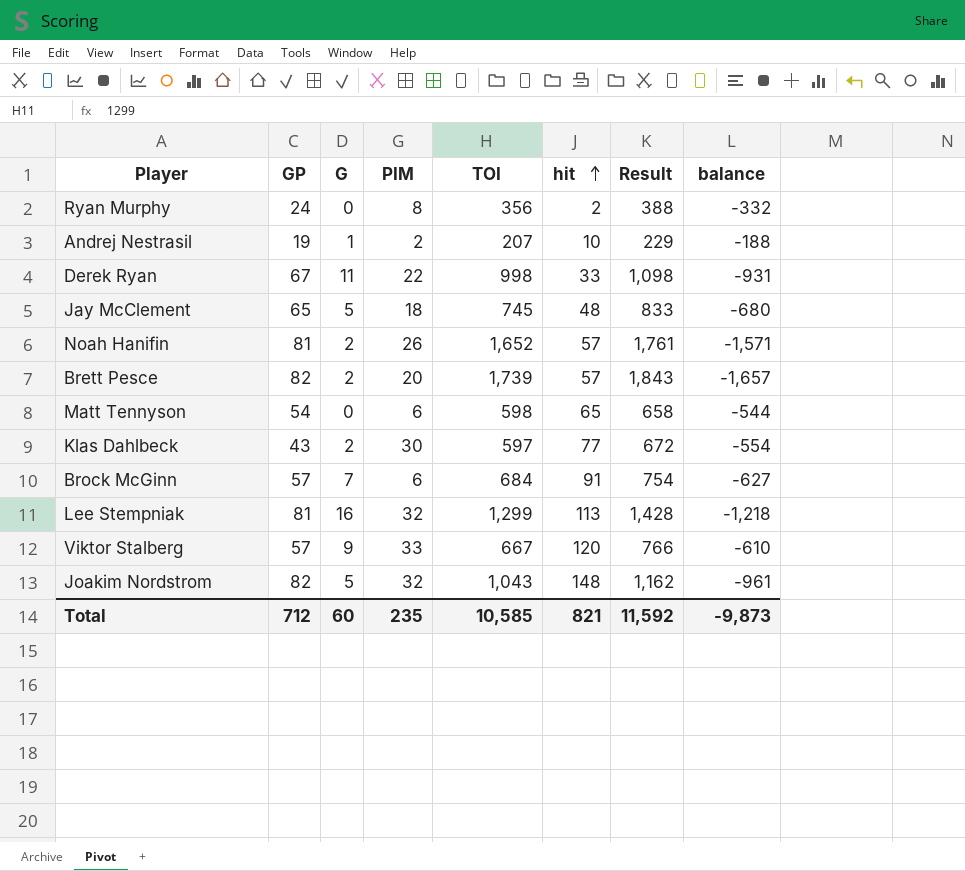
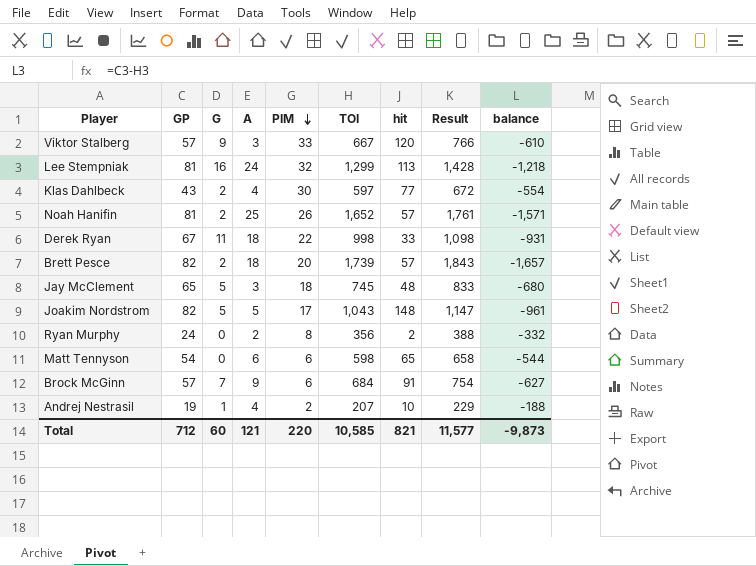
row order: hit ascending -> PIM descending
column A | position: none -> 4
Joakim Nordstrom | PIM: 32 -> 17
Joakim Nordstrom | Result: 1,162 -> 1,147
Total | PIM: 235 -> 220
Total | Result: 11,592 -> 11,577

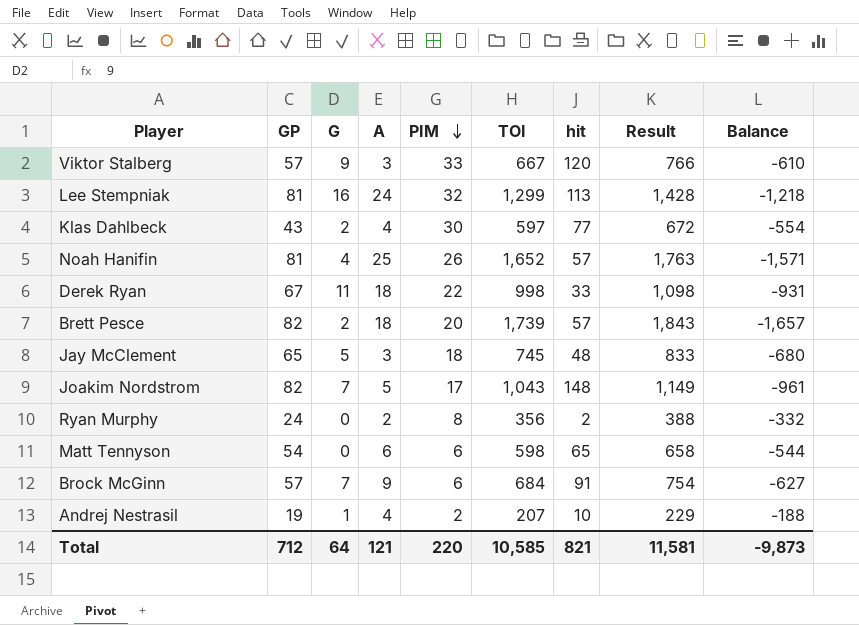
column name: balance -> Balance
Noah Hanifin | G: 2 -> 4
Noah Hanifin | Result: 1,761 -> 1,763
Joakim Nordstrom | G: 5 -> 7
Joakim Nordstrom | Result: 1,147 -> 1,149
Total | G: 60 -> 64
Total | Result: 11,577 -> 11,581

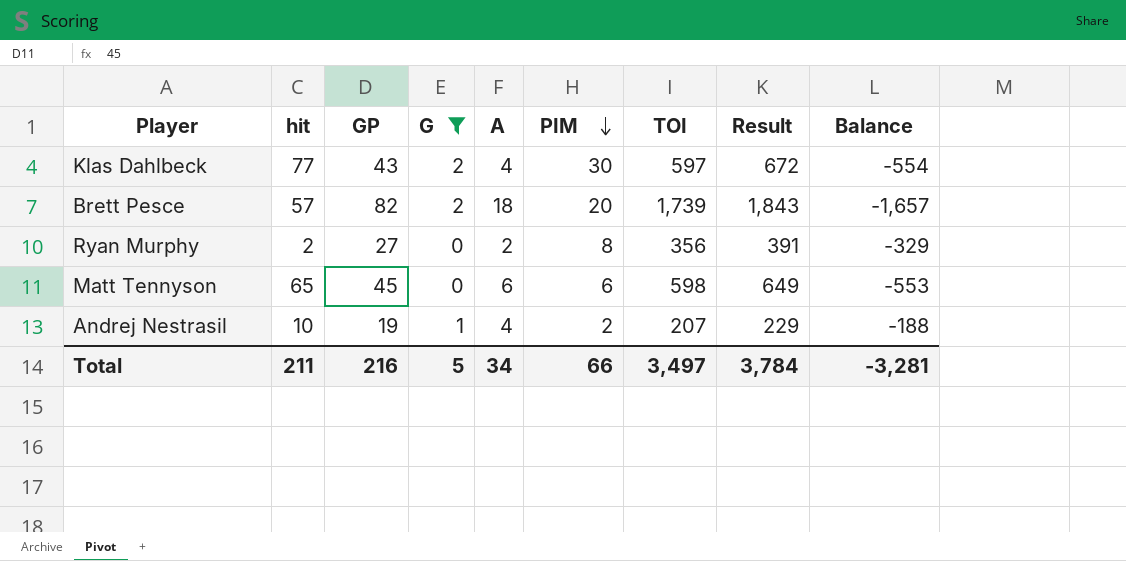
filter: none -> G <= 2
column hit | position: 7 -> 2
Ryan Murphy | GP: 24 -> 27
Ryan Murphy | Result: 388 -> 391
Ryan Murphy | Balance: -332 -> -329
Matt Tennyson | GP: 54 -> 45
Matt Tennyson | Result: 658 -> 649
Matt Tennyson | Balance: -544 -> -553
Total | hit: 821 -> 211
Total | GP: 712 -> 216
Total | G: 64 -> 5
Total | A: 121 -> 34
Total | PIM: 220 -> 66
Total | TOI: 10,585 -> 3,497
Total | Result: 11,581 -> 3,784
Total | Balance: -9,873 -> -3,281

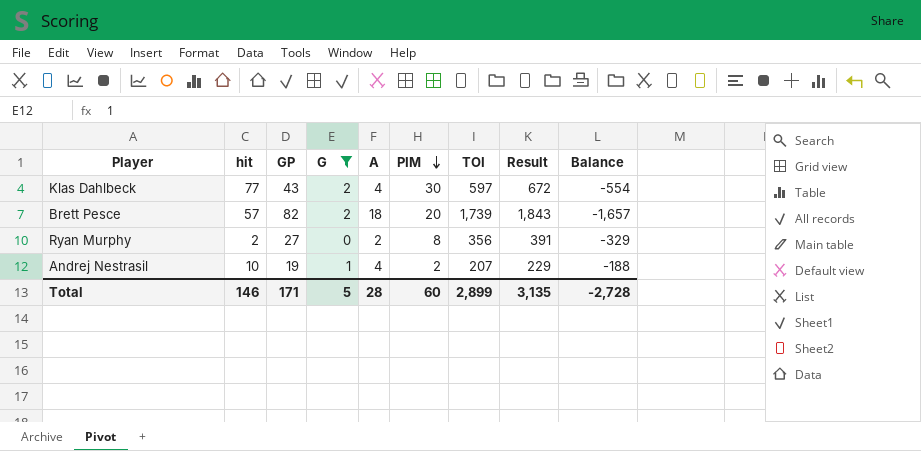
row Matt Tennyson: 65 | 45 | 0 | 6 | 6 | 598 | 649 | -553 -> none
Total | hit: 211 -> 146
Total | GP: 216 -> 171
Total | A: 34 -> 28
Total | PIM: 66 -> 60
Total | TOI: 3,497 -> 2,899
Total | Result: 3,784 -> 3,135
Total | Balance: -3,281 -> -2,728

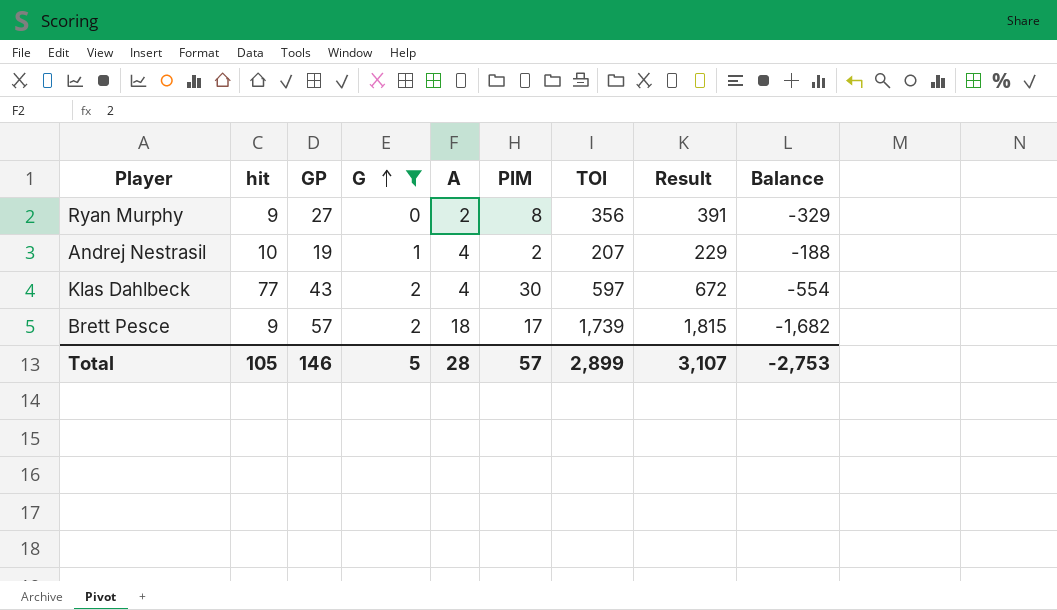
row order: PIM descending -> G ascending
Ryan Murphy | hit: 2 -> 9
Brett Pesce | hit: 57 -> 9
Brett Pesce | GP: 82 -> 57
Brett Pesce | PIM: 20 -> 17
Brett Pesce | Result: 1,843 -> 1,815
Brett Pesce | Balance: -1,657 -> -1,682
Total | hit: 146 -> 105
Total | GP: 171 -> 146
Total | PIM: 60 -> 57
Total | Result: 3,135 -> 3,107
Total | Balance: -2,728 -> -2,753

